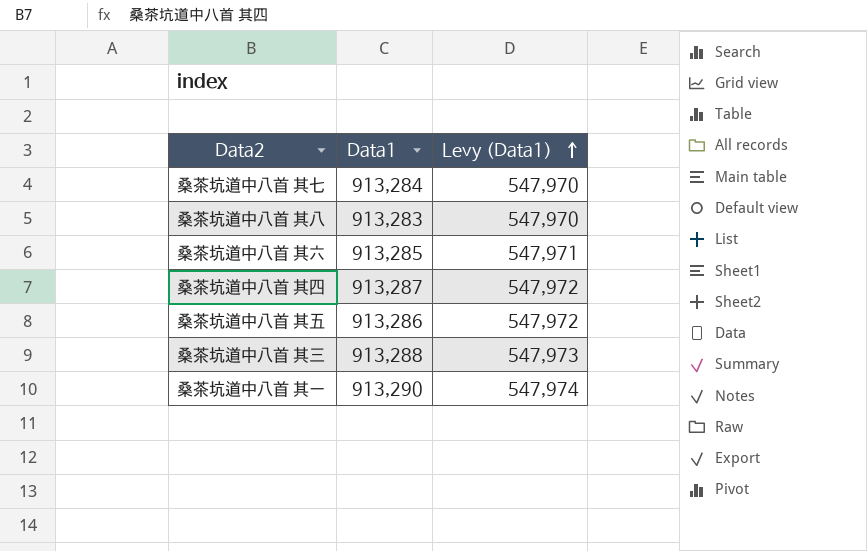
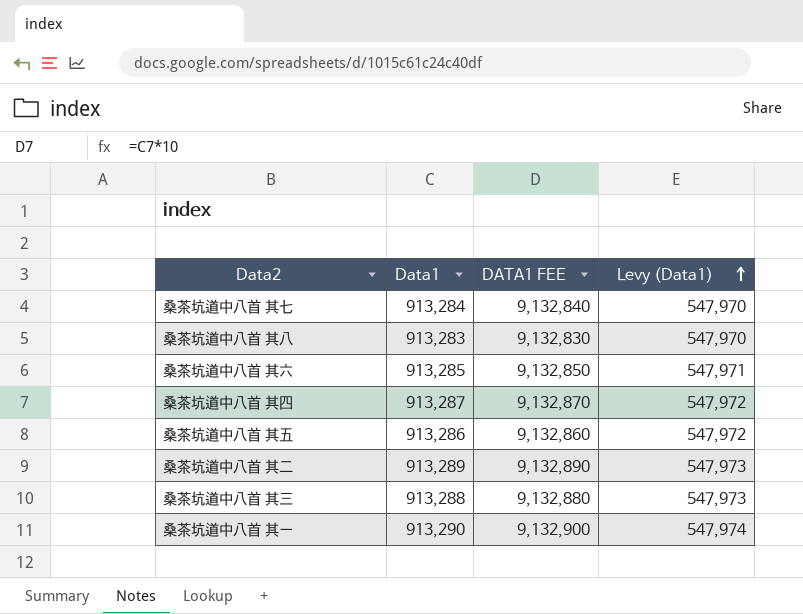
column DATA1 FEE | formula: none -> [Data1] * 10
row 桑茶坑道中八首 其二: none -> 913,289 | 9,132,890 | 547,973

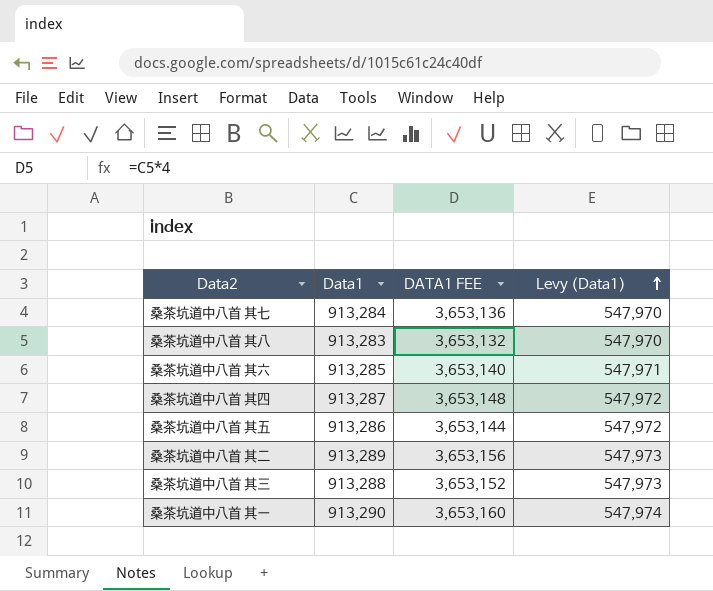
column DATA1 FEE | formula: [Data1] * 10 -> [Data1] * 4

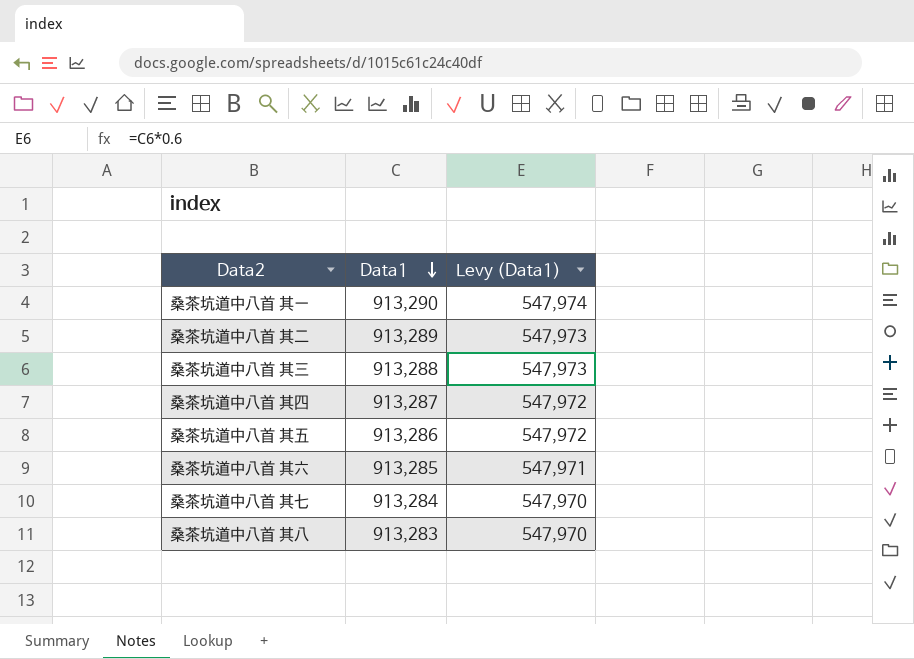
row order: Levy (Data1) ascending -> Data1 descending
column DATA1 FEE | formula: [Data1] * 4 -> none

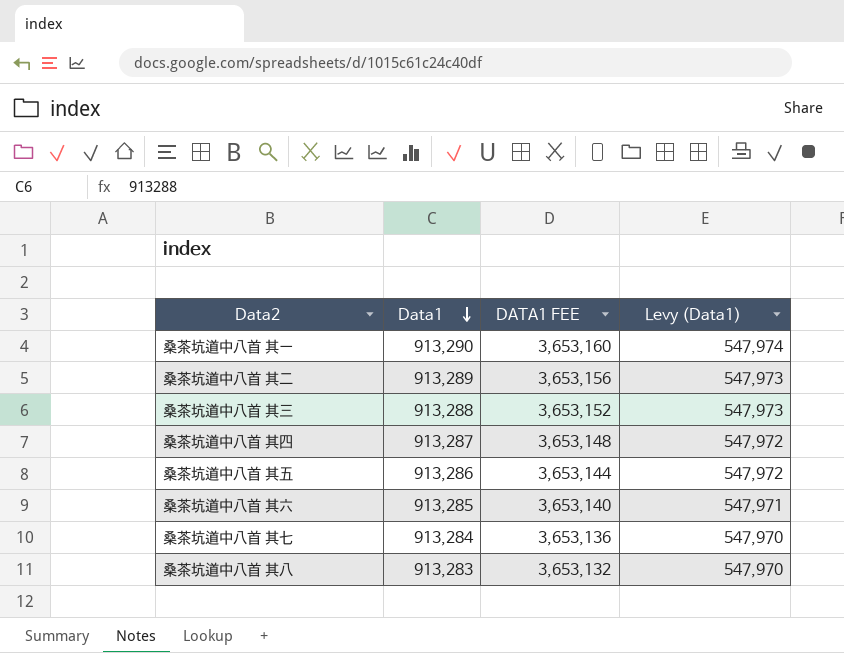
column DATA1 FEE | formula: none -> [Data1] * 4

